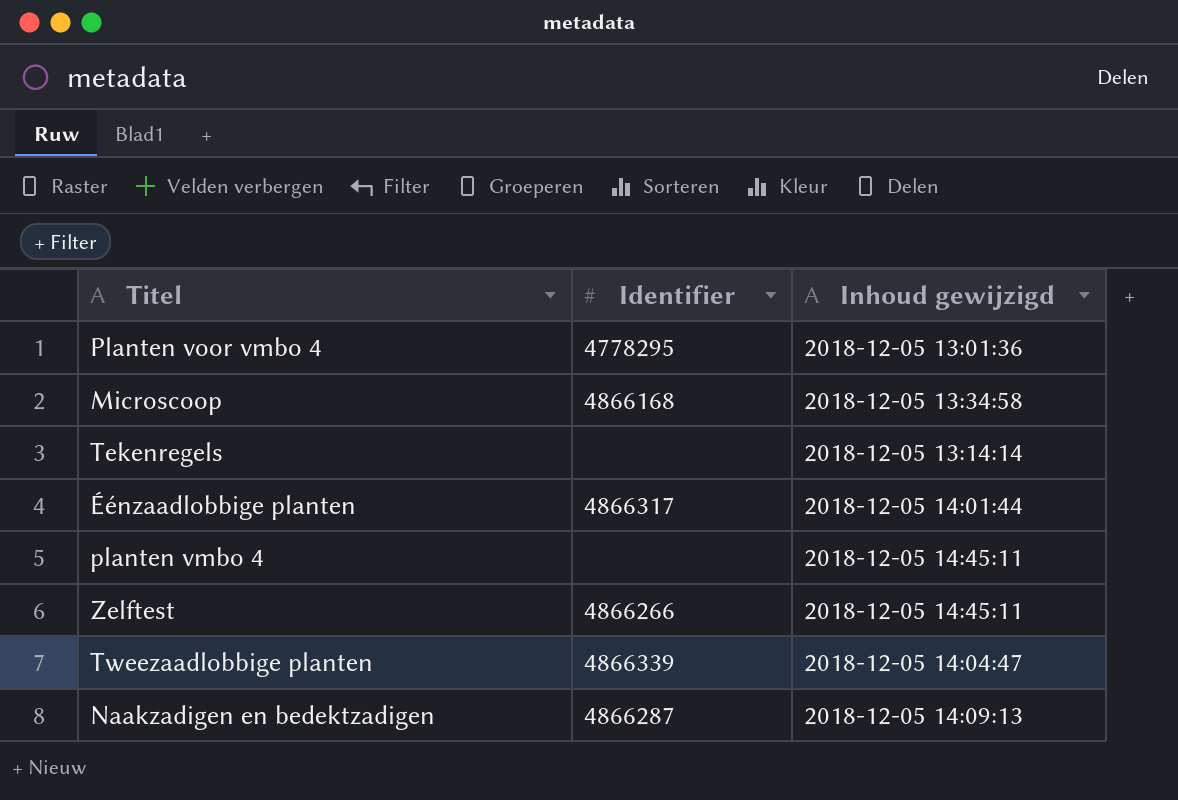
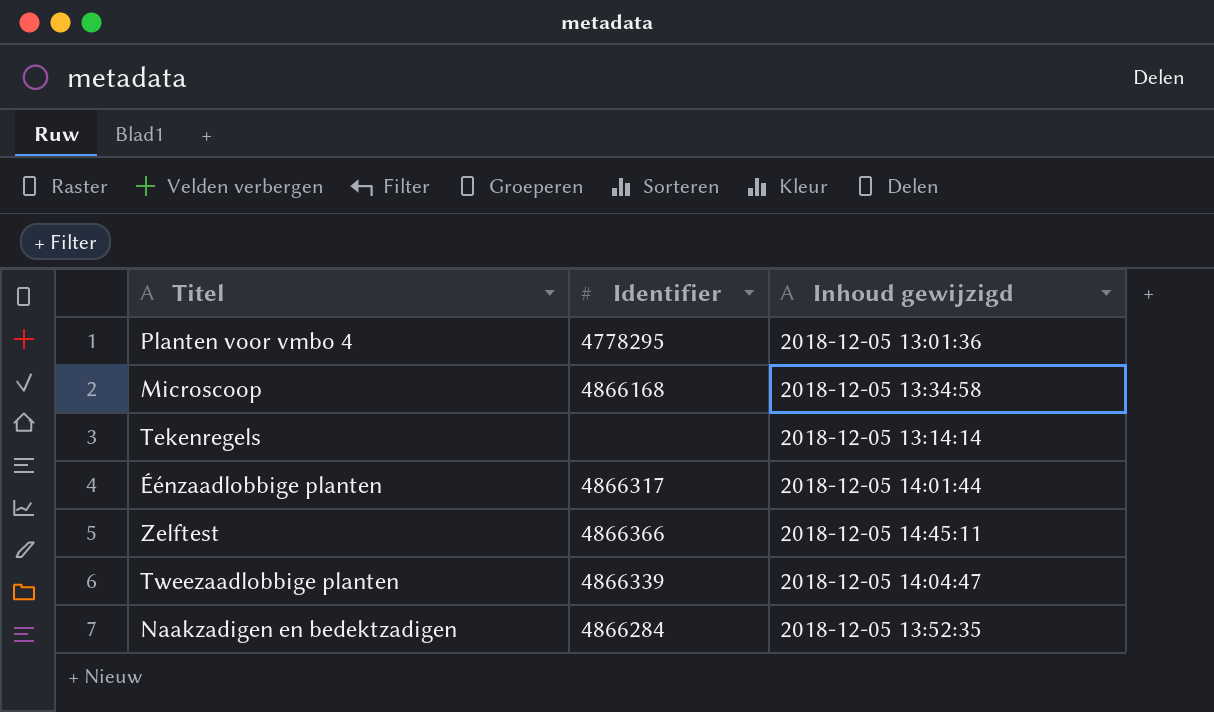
row planten vmbo 4: none | 2018-12-05 14:45:11 -> none
Zelftest | Identifier: 4866266 -> 4866366
Naakzadigen en bedektzadigen | Identifier: 4866287 -> 4866284
Naakzadigen en bedektzadigen | Inhoud gewijzigd: 2018-12-05 14:09:13 -> 2018-12-05 13:52:35

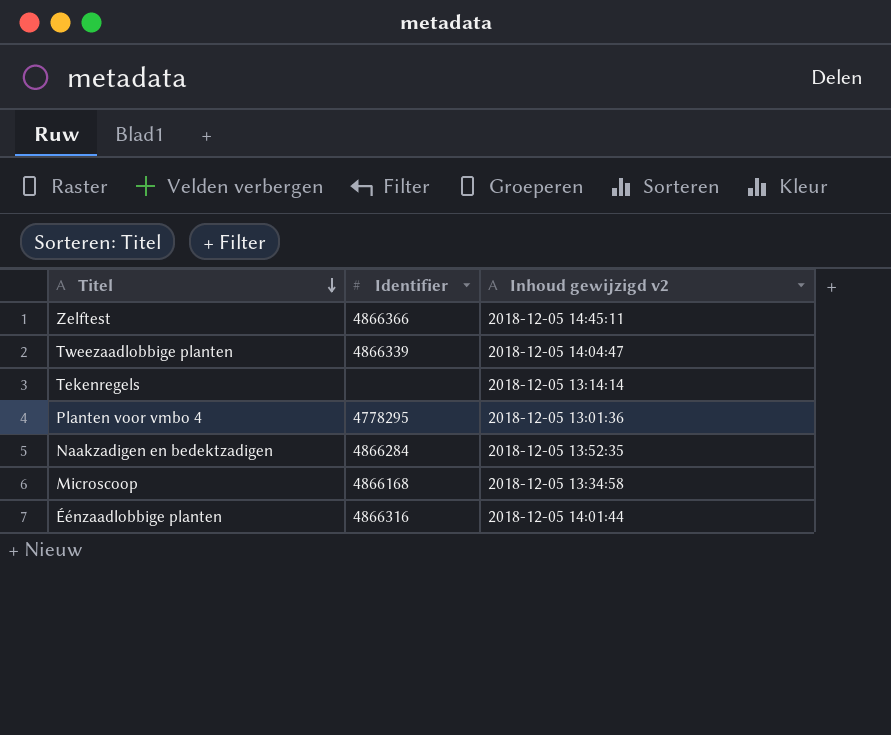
row order: none -> Titel descending
column name: Inhoud gewijzigd -> Inhoud gewijzigd v2
Éénzaadlobbige planten | Identifier: 4866317 -> 4866316

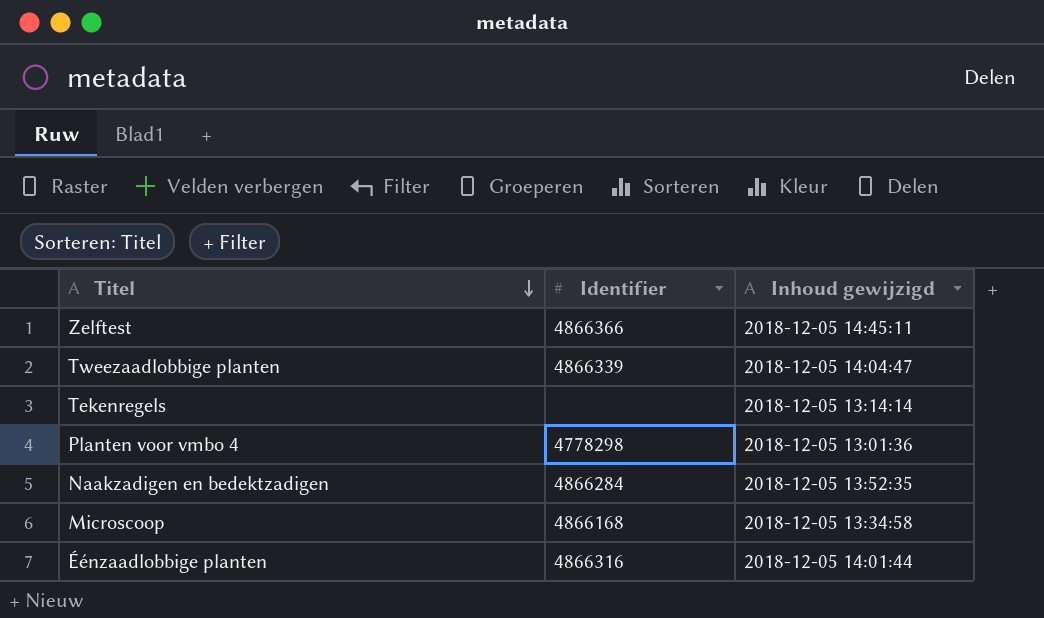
column name: Inhoud gewijzigd v2 -> Inhoud gewijzigd
Planten voor vmbo 4 | Identifier: 4778295 -> 4778298

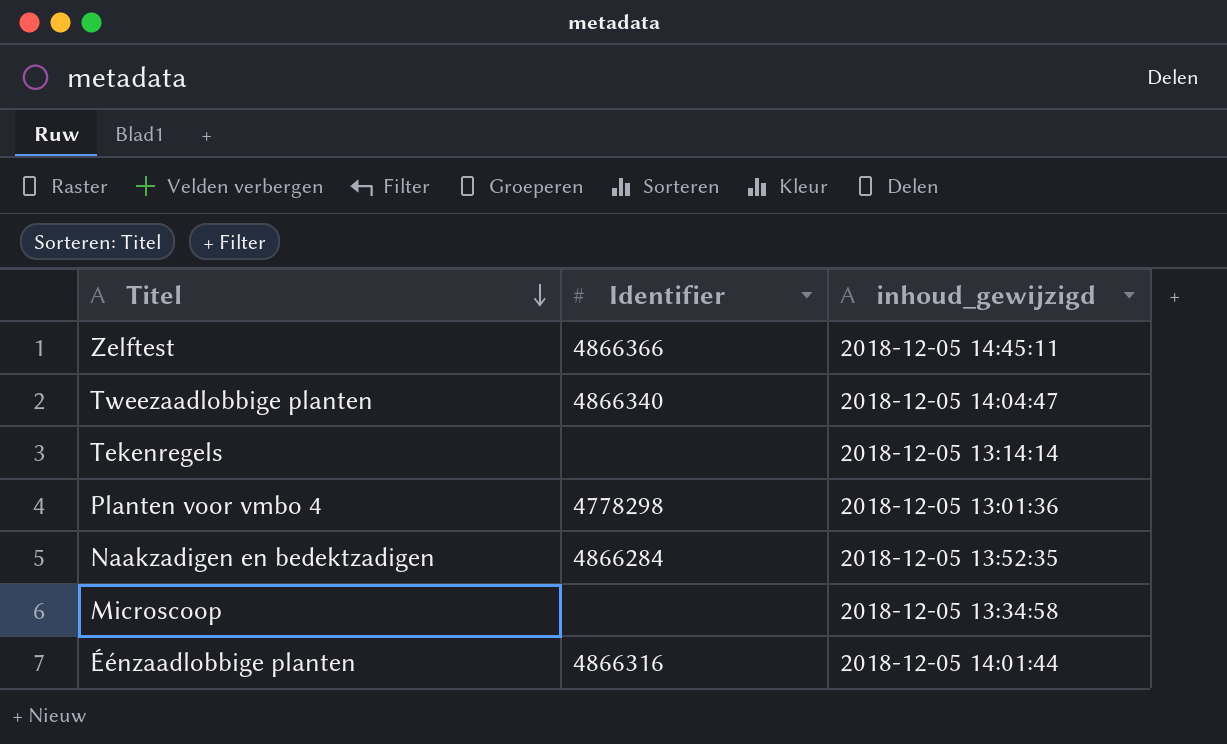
column name: Inhoud gewijzigd -> inhoud_gewijzigd
Tweezaadlobbige planten | Identifier: 4866339 -> 4866340
Microscoop | Identifier: 4866168 -> none

